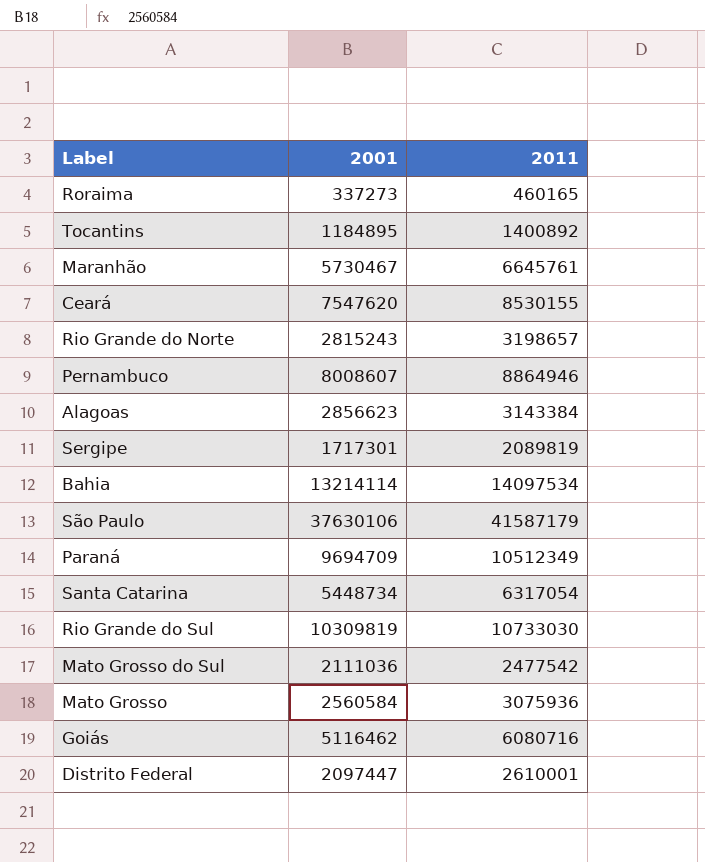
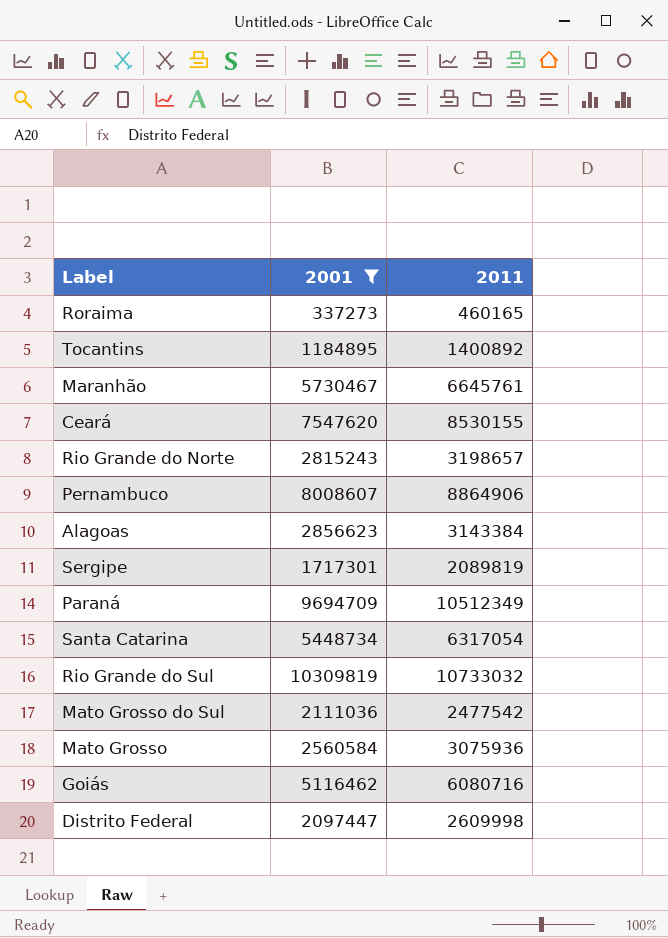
filter: none -> 2001 <= 10309819
Pernambuco | 2011: 8864946 -> 8864906
Rio Grande do Sul | 2011: 10733030 -> 10733032
Distrito Federal | 2011: 2610001 -> 2609998

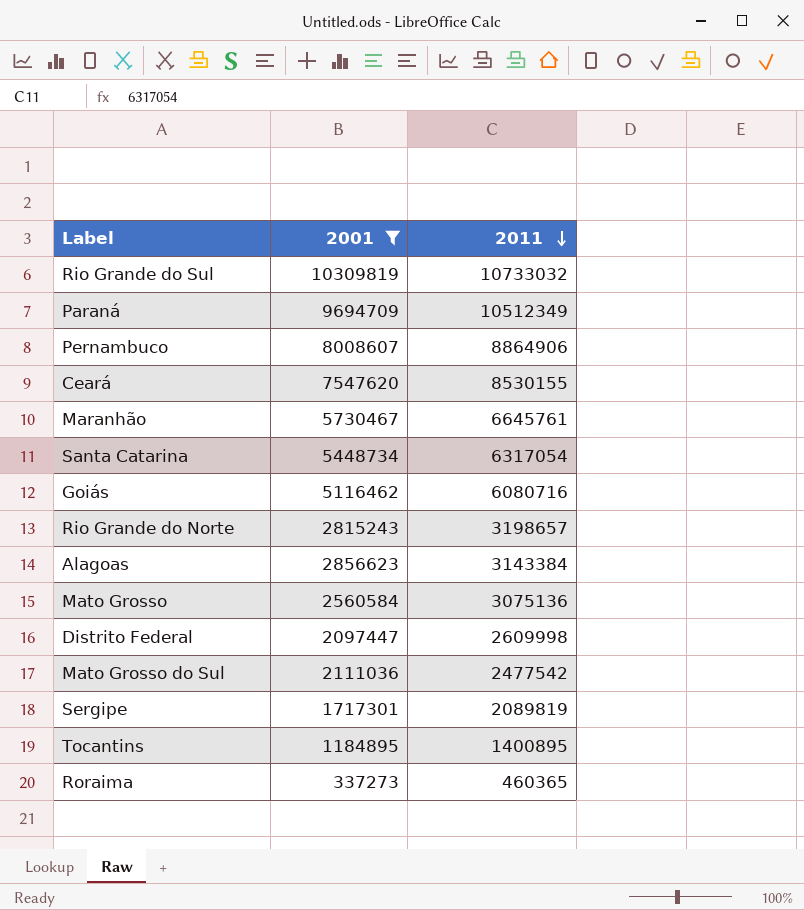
row order: none -> 2011 descending
Mato Grosso | 2011: 3075936 -> 3075136
Tocantins | 2011: 1400892 -> 1400895
Roraima | 2011: 460165 -> 460365

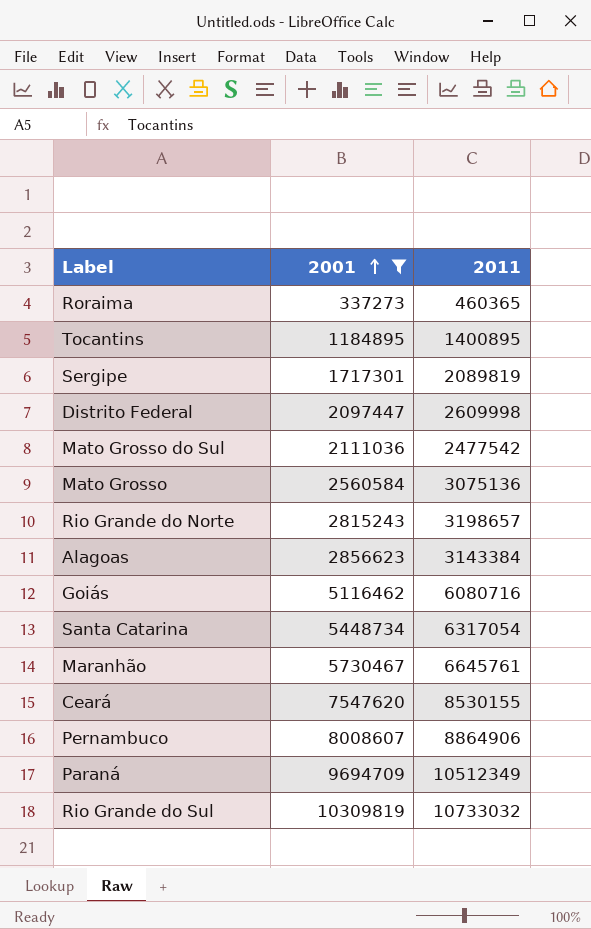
row order: 2011 descending -> 2001 ascending

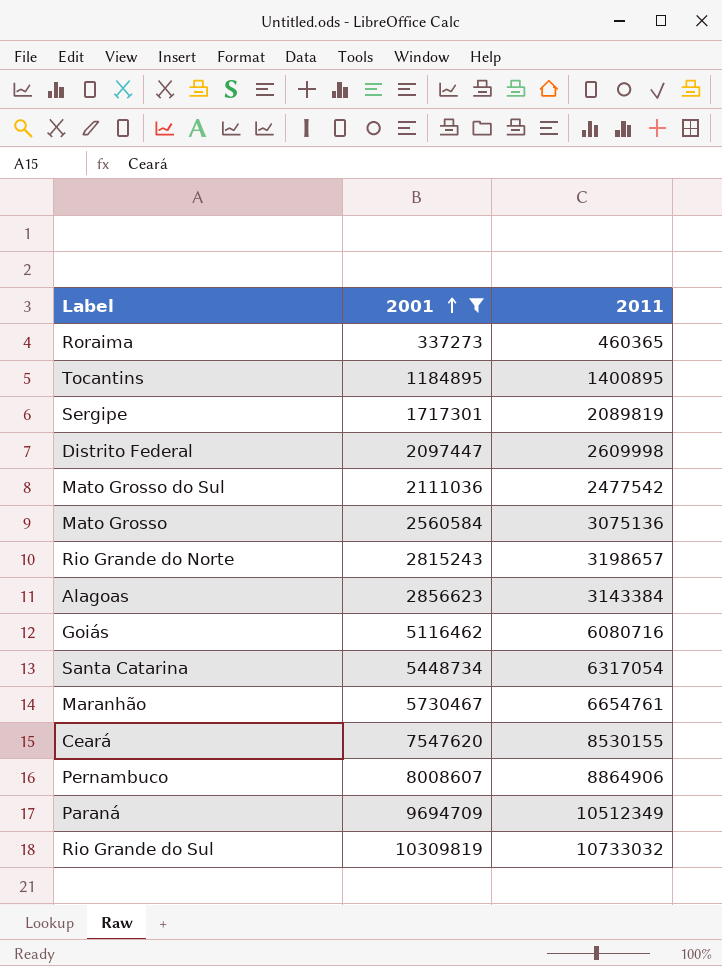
Maranhão | 2011: 6645761 -> 6654761

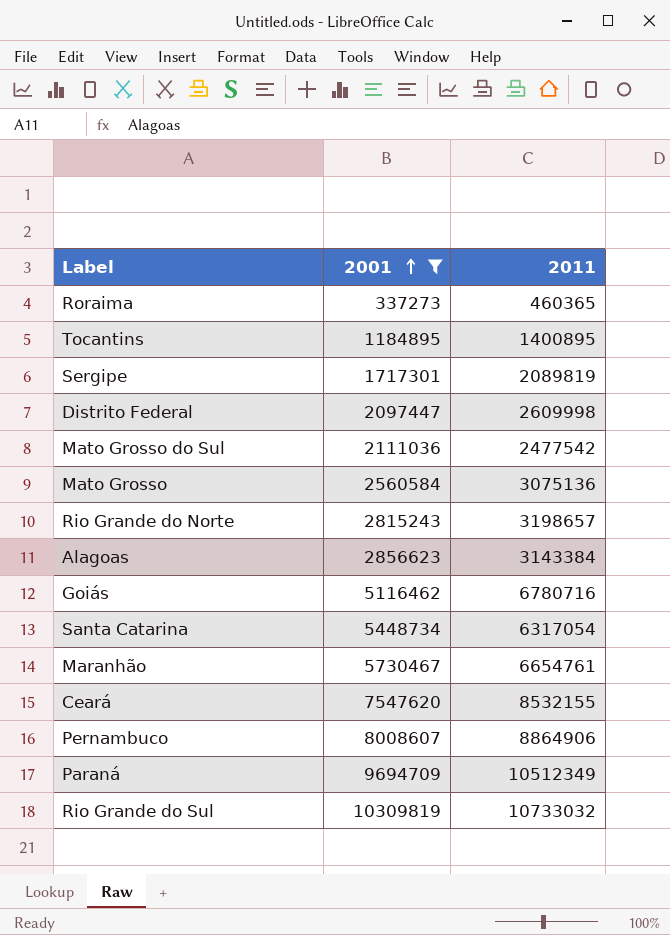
Goiás | 2011: 6080716 -> 6780716
Ceará | 2011: 8530155 -> 8532155

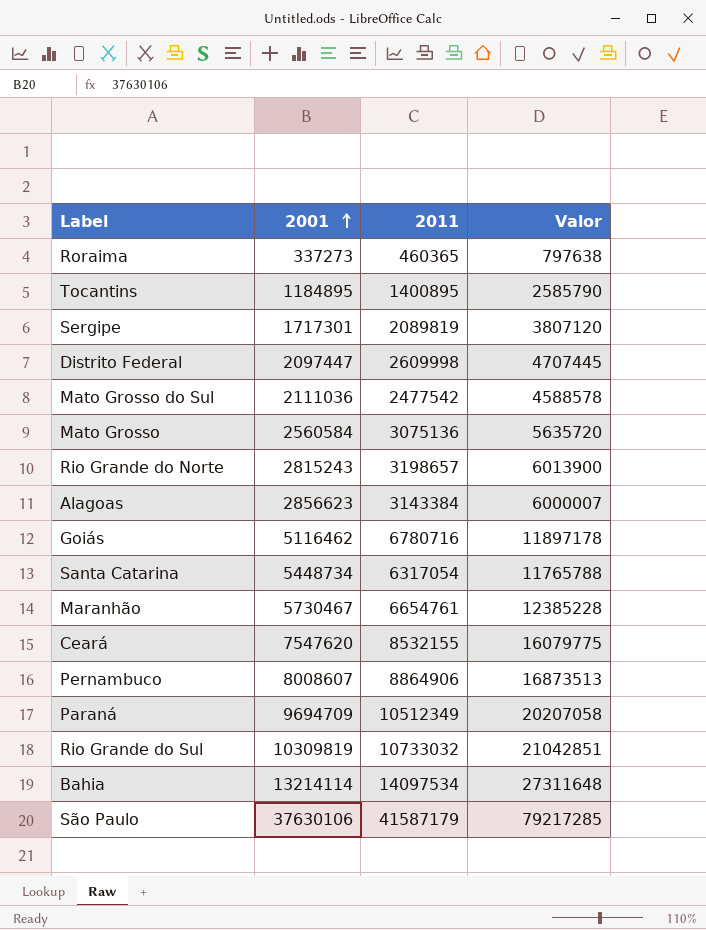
filter: 2001 <= 10309819 -> none
column Valor | formula: none -> [2001] + [2011]

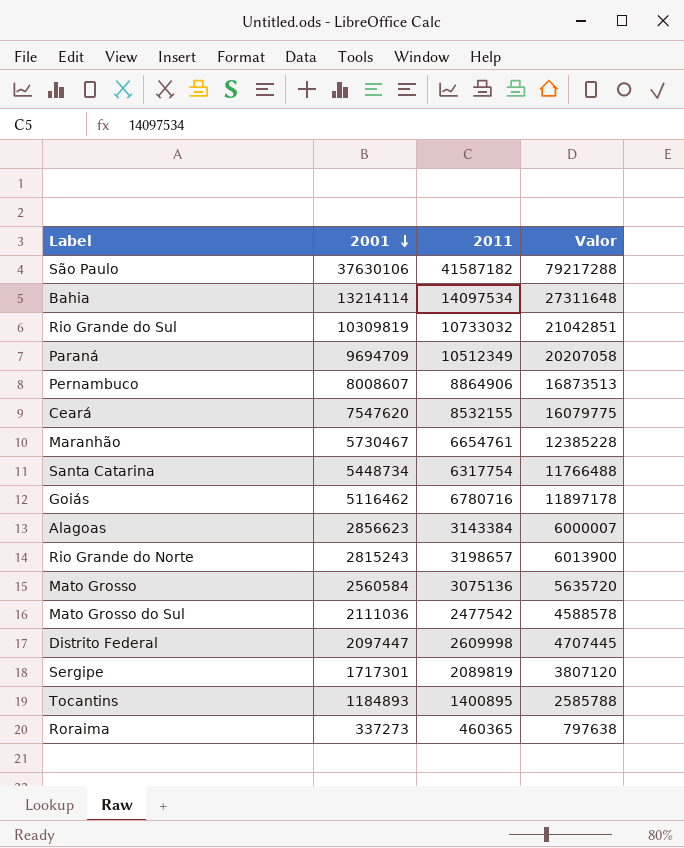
row order: 2001 ascending -> 2001 descending
São Paulo | 2011: 41587179 -> 41587182
São Paulo | Valor: 79217285 -> 79217288
Santa Catarina | 2011: 6317054 -> 6317754
Santa Catarina | Valor: 11765788 -> 11766488
Tocantins | 2001: 1184895 -> 1184893
Tocantins | Valor: 2585790 -> 2585788

